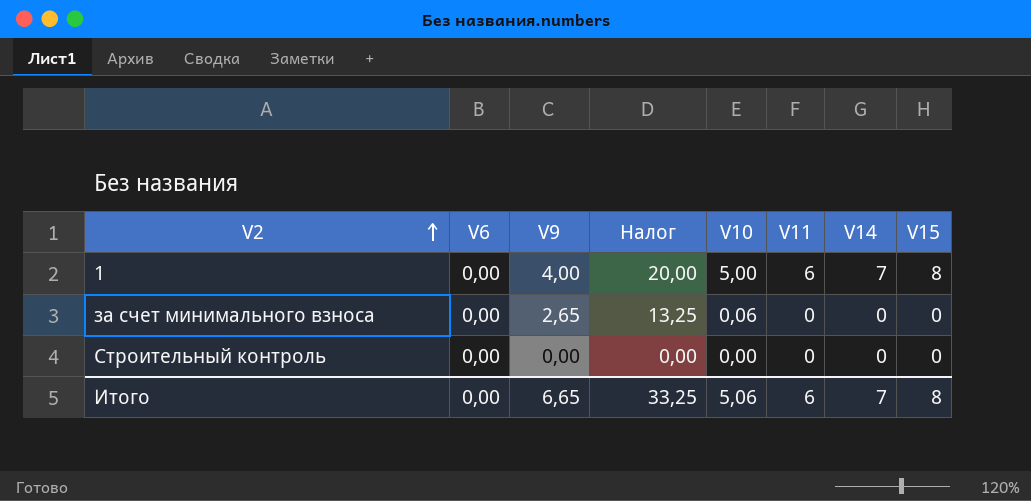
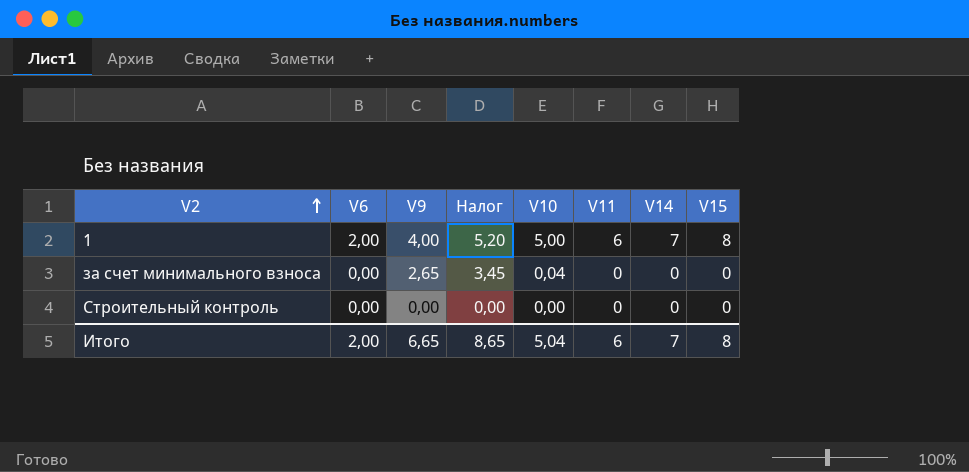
column Налог | formula: [V9] * 5 -> [V9] * 1,3
1 | V6: 0,00 -> 2,00
за счет минимального взноса | V10: 0,06 -> 0,04
Итого | V6: 0,00 -> 2,00
Итого | Налог: 33,25 -> 8,65
Итого | V10: 5,06 -> 5,04

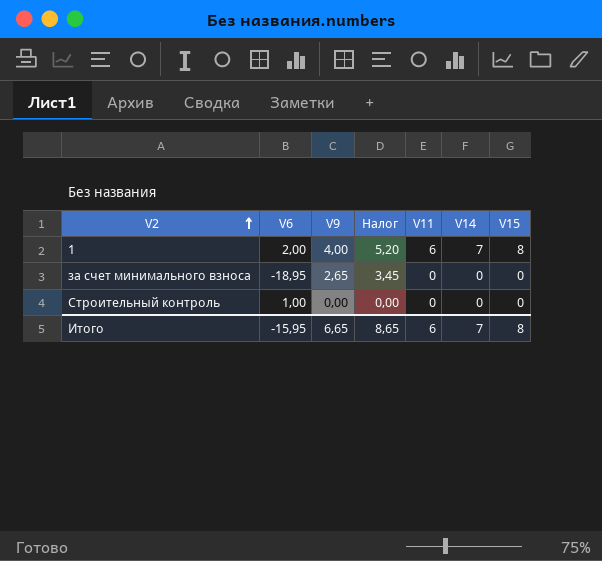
column V10 | position: 5 -> none
за счет минимального взноса | V6: 0,00 -> -18,95
Строительный контроль | V6: 0,00 -> 1,00
Итого | V6: 2,00 -> -15,95

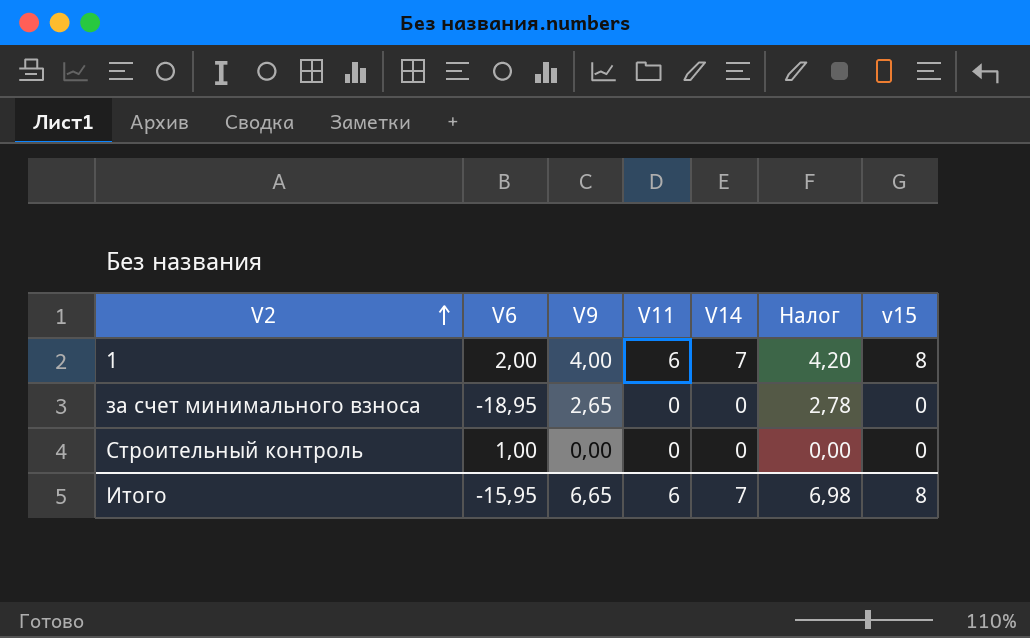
column Налог | formula: [V9] * 1,3 -> [V9] * 1,05
column Налог | position: 4 -> 6
column name: V15 -> v15
Итого | Налог: 8,65 -> 6,98

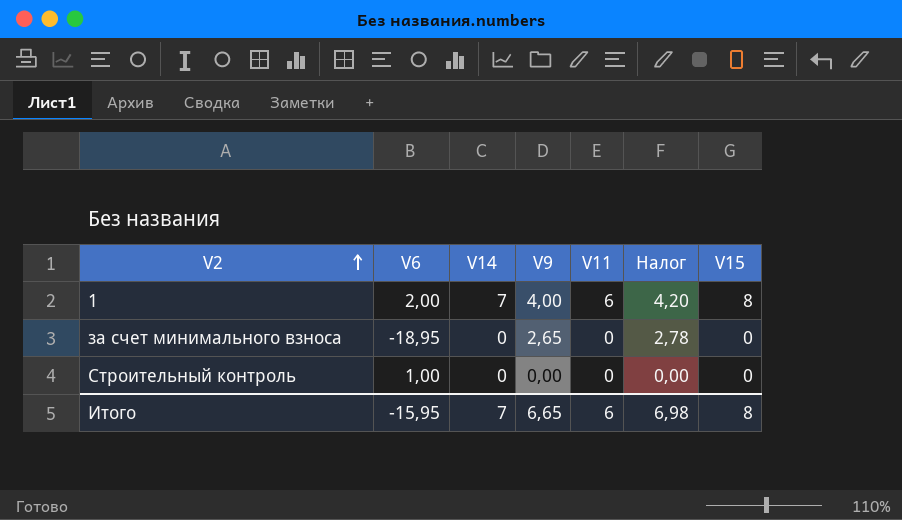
column V14 | position: 5 -> 3
column name: v15 -> V15

